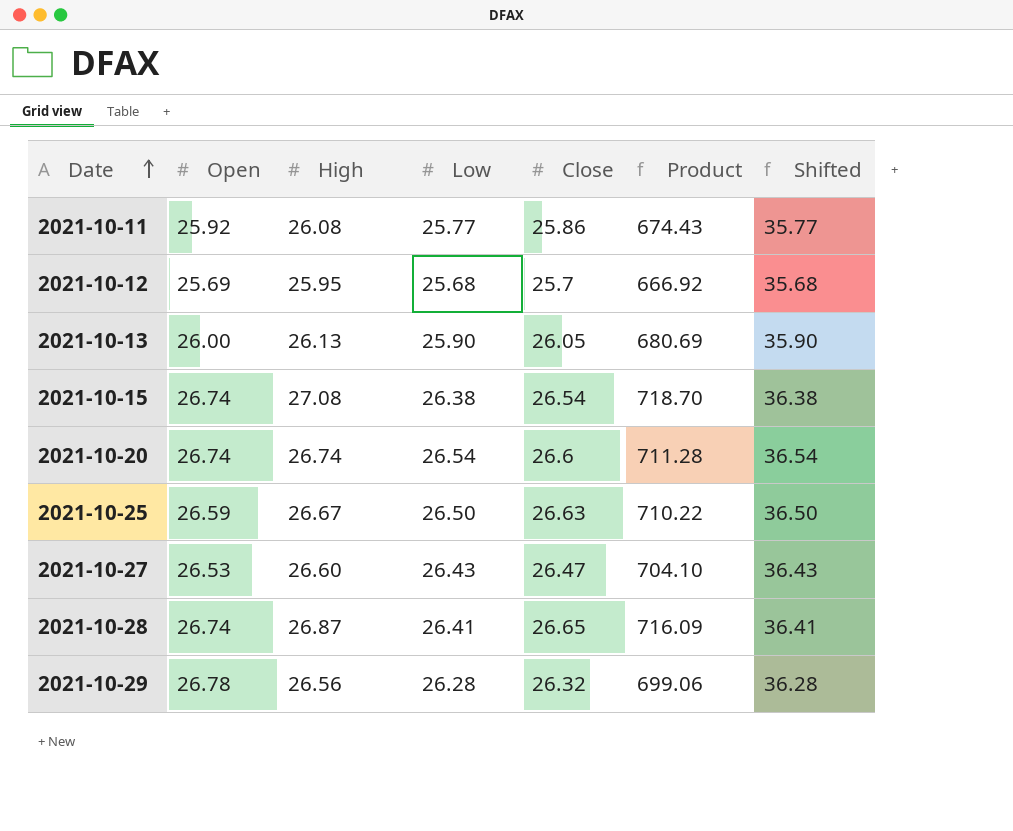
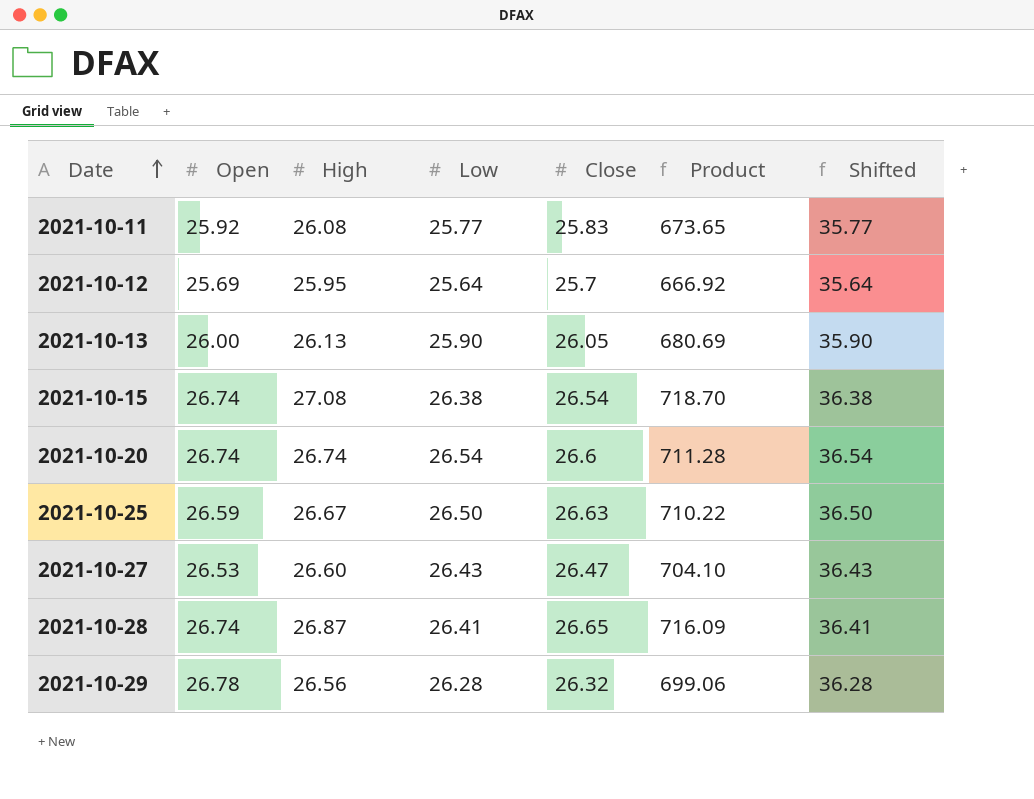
2021-10-11 | Close: 25.86 -> 25.83
2021-10-11 | Product: 674.43 -> 673.65
2021-10-12 | Low: 25.68 -> 25.64
2021-10-12 | Shifted: 35.68 -> 35.64

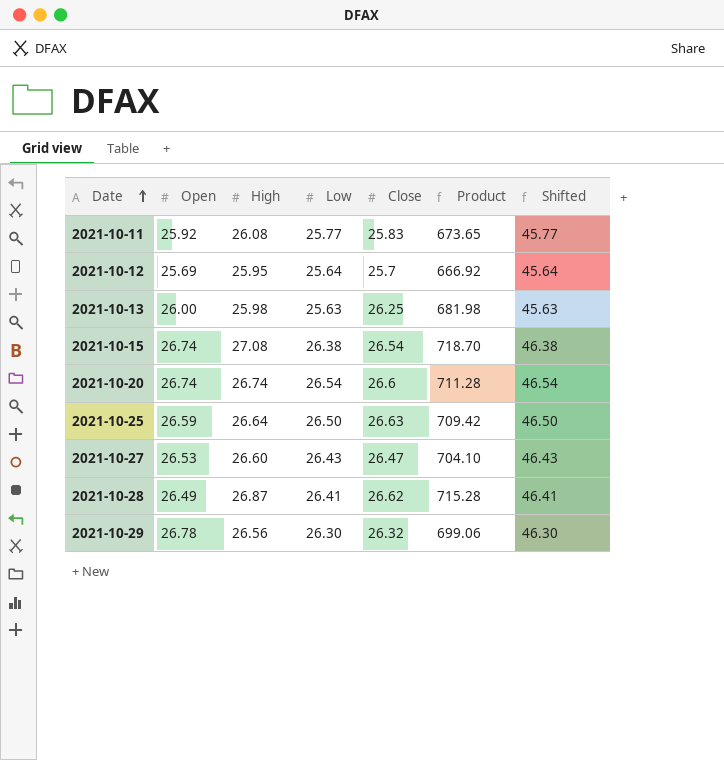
column Shifted | formula: [Low] + 10 -> [Low] + 20
2021-10-13 | High: 26.13 -> 25.98
2021-10-13 | Low: 25.90 -> 25.63
2021-10-13 | Close: 26.05 -> 26.25
2021-10-13 | Product: 680.69 -> 681.98
2021-10-25 | High: 26.67 -> 26.64
2021-10-25 | Product: 710.22 -> 709.42
2021-10-28 | Open: 26.74 -> 26.49
2021-10-28 | Close: 26.65 -> 26.62
2021-10-28 | Product: 716.09 -> 715.28
2021-10-29 | Low: 26.28 -> 26.30

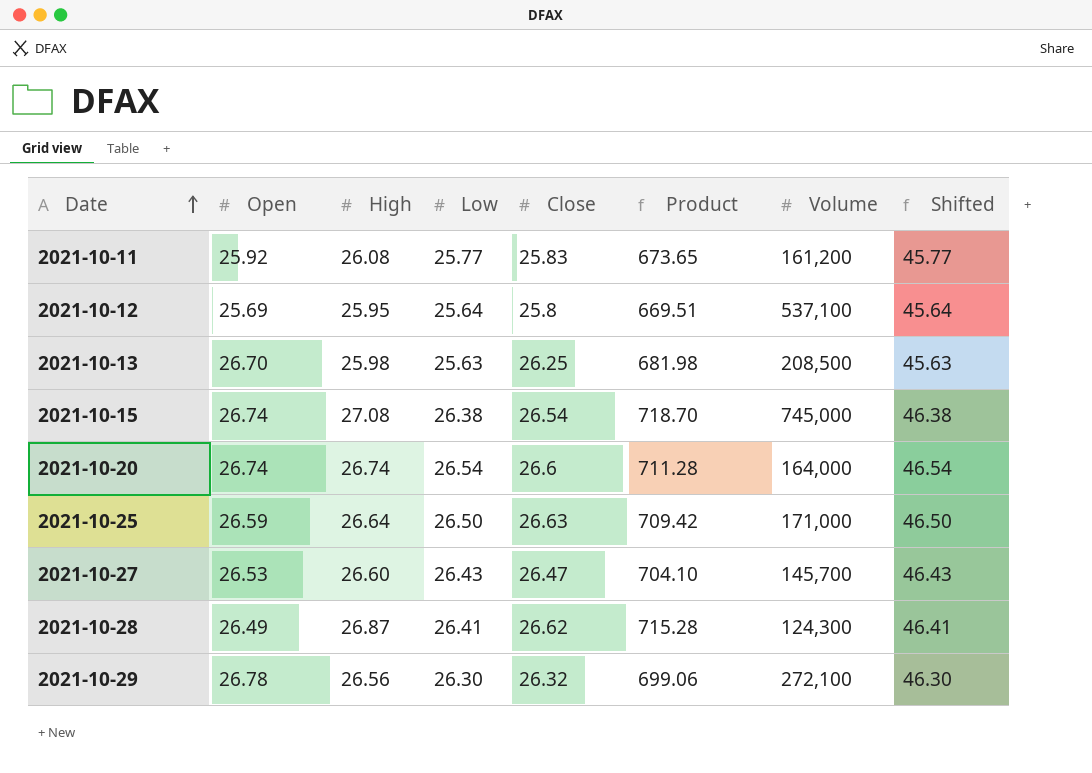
column Volume | position: none -> 7
2021-10-12 | Close: 25.7 -> 25.8
2021-10-12 | Product: 666.92 -> 669.51
2021-10-13 | Open: 26.00 -> 26.70

